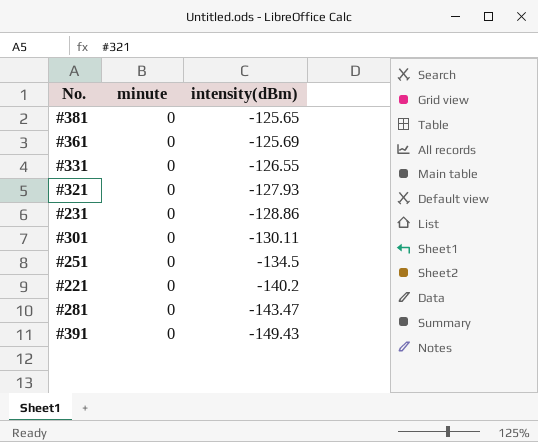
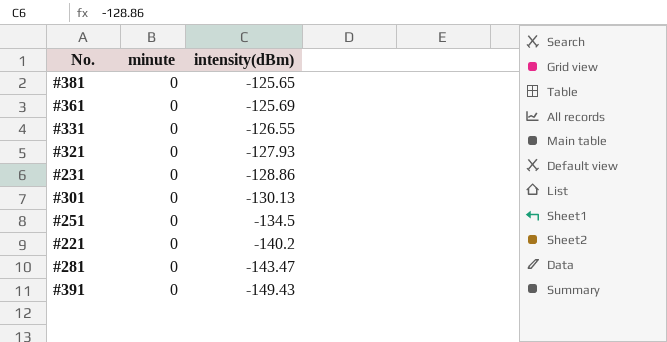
#301 | intensity(dBm): -130.11 -> -130.13

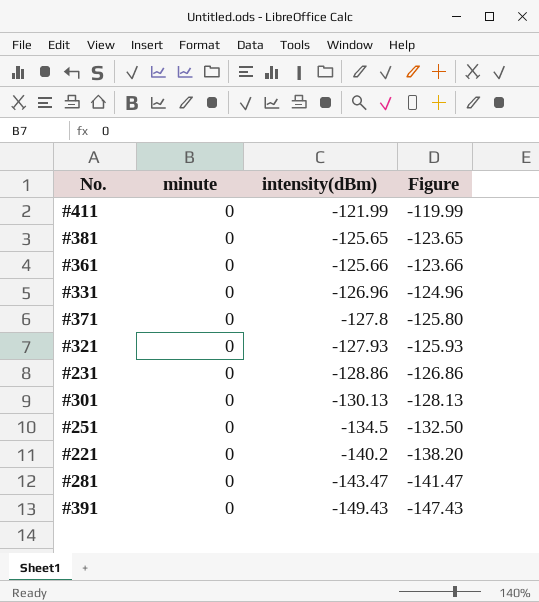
column Figure | formula: none -> [intensity(dBm)] + 2
row #411: none -> 0 | -121.99 | -119.99
#361 | intensity(dBm): -125.69 -> -125.66
#331 | intensity(dBm): -126.55 -> -126.96
row #371: none -> 0 | -127.8 | -125.80

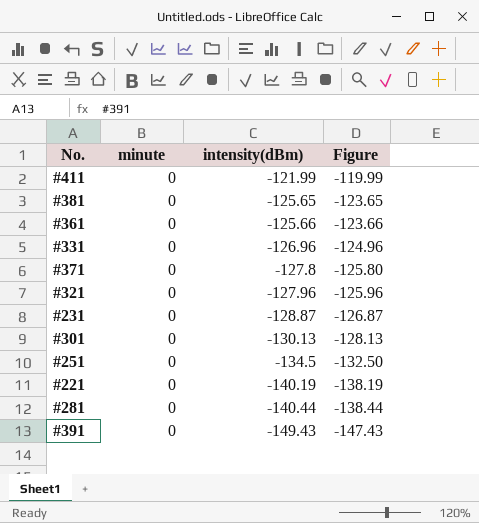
#321 | intensity(dBm): -127.93 -> -127.96
#321 | Figure: -125.93 -> -125.96
#231 | intensity(dBm): -128.86 -> -128.87
#231 | Figure: -126.86 -> -126.87
#221 | intensity(dBm): -140.2 -> -140.19
#221 | Figure: -138.20 -> -138.19
#281 | intensity(dBm): -143.47 -> -140.44
#281 | Figure: -141.47 -> -138.44

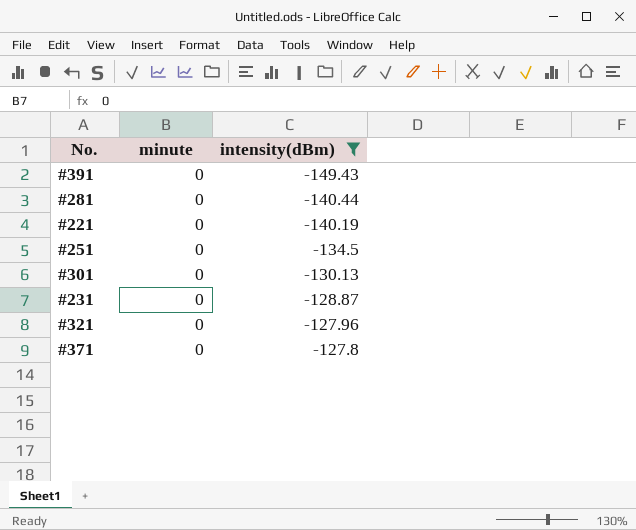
filter: none -> intensity(dBm) <= -127.8
row order: intensity(dBm) descending -> intensity(dBm) ascending
column Figure | formula: [intensity(dBm)] + 2 -> none

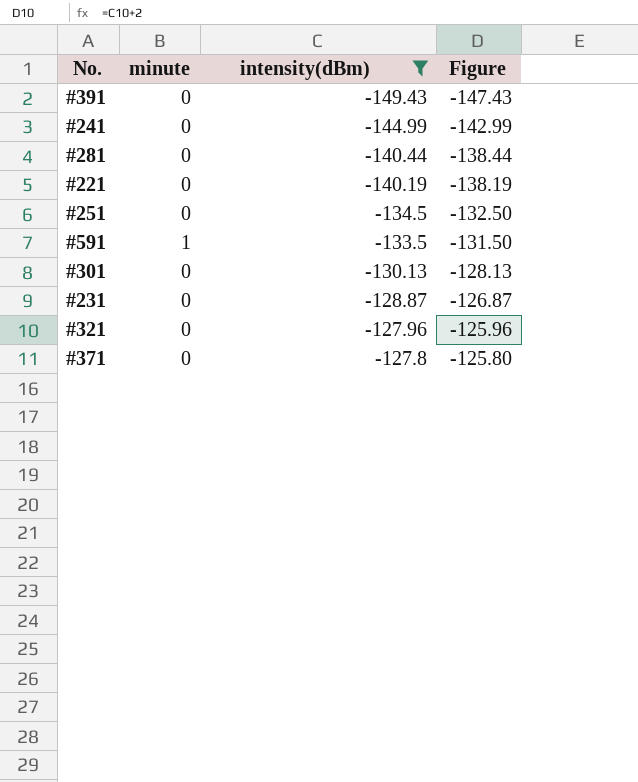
column Figure | formula: none -> [intensity(dBm)] + 2
row #241: none -> 0 | -144.99 | -142.99
row #591: none -> 1 | -133.5 | -131.50

